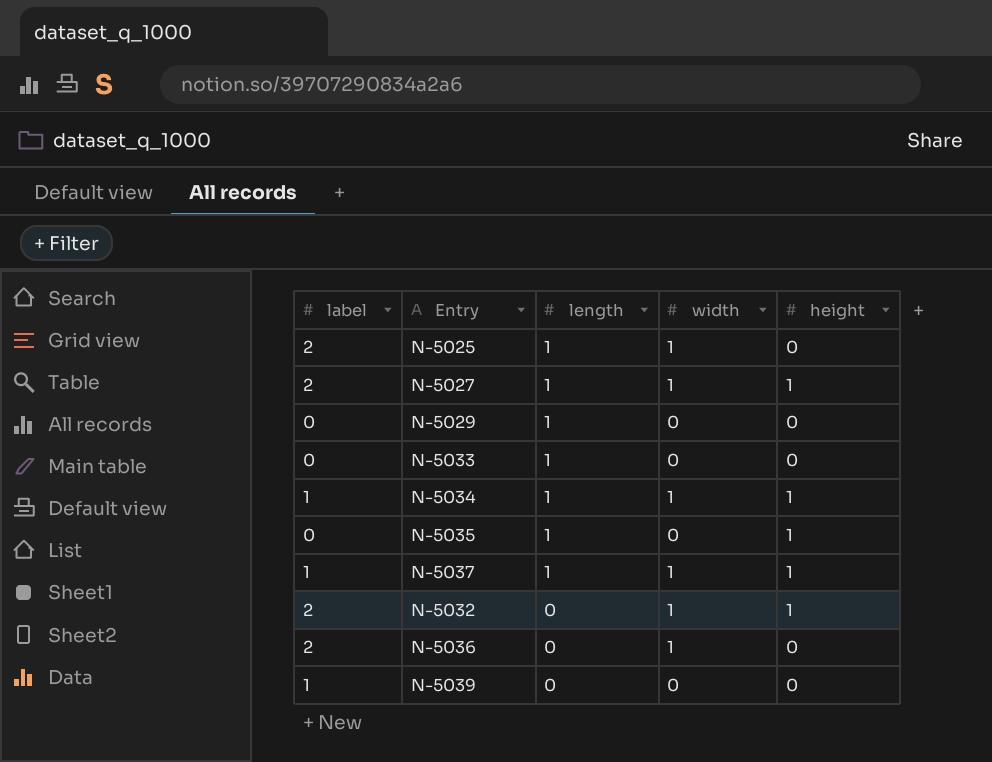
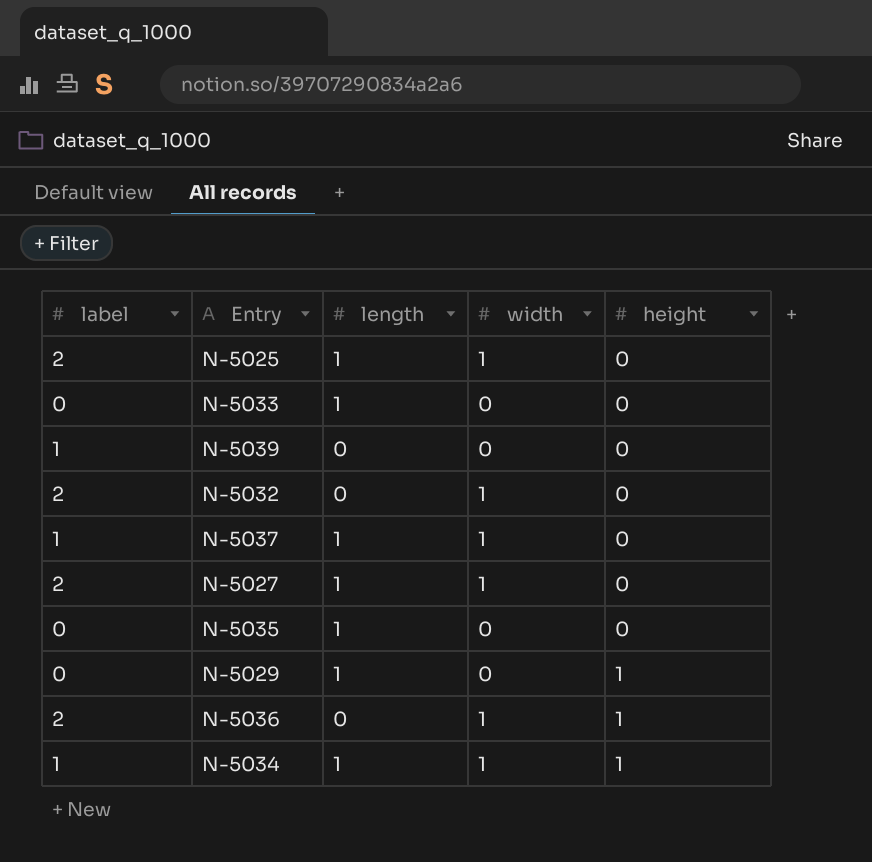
row order: length descending -> height ascending
N-5032 | height: 1 -> 0
N-5037 | height: 1 -> 0
N-5027 | height: 1 -> 0
N-5035 | height: 1 -> 0
N-5029 | height: 0 -> 1
N-5036 | height: 0 -> 1

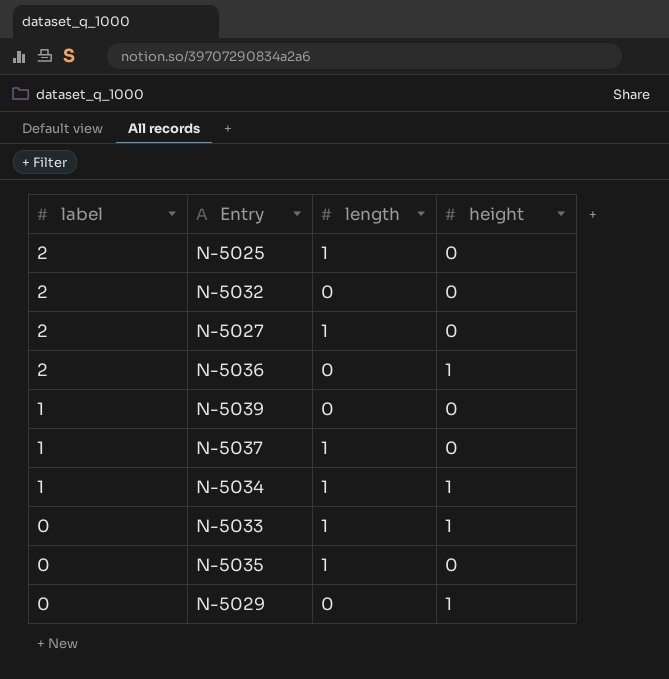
row order: height ascending -> label descending
column width | position: 4 -> none
N-5033 | height: 0 -> 1
N-5029 | length: 1 -> 0

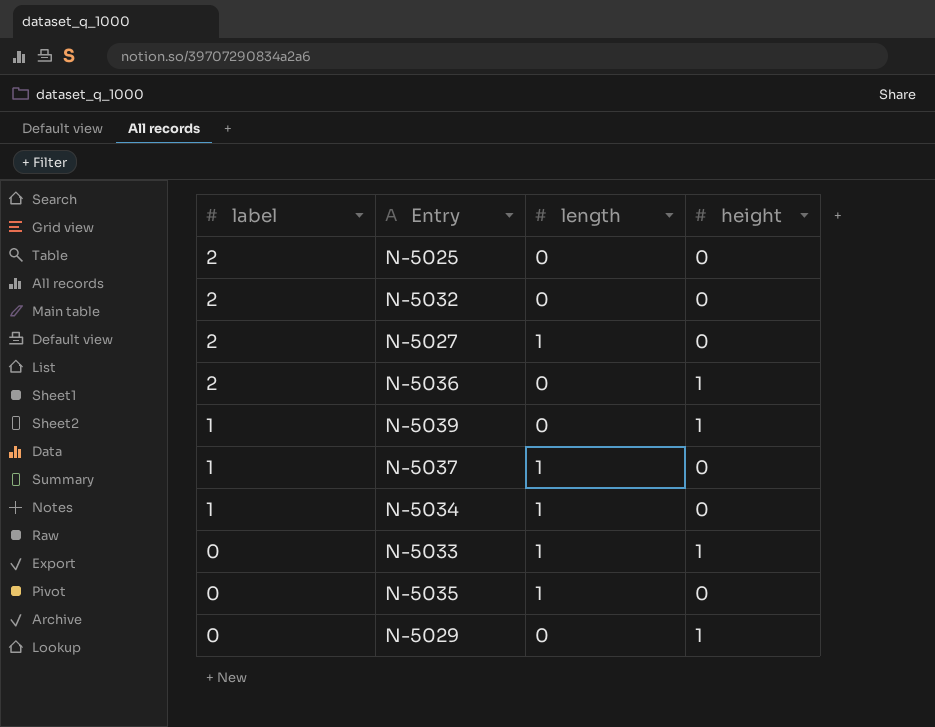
N-5025 | length: 1 -> 0
N-5039 | height: 0 -> 1
N-5034 | height: 1 -> 0

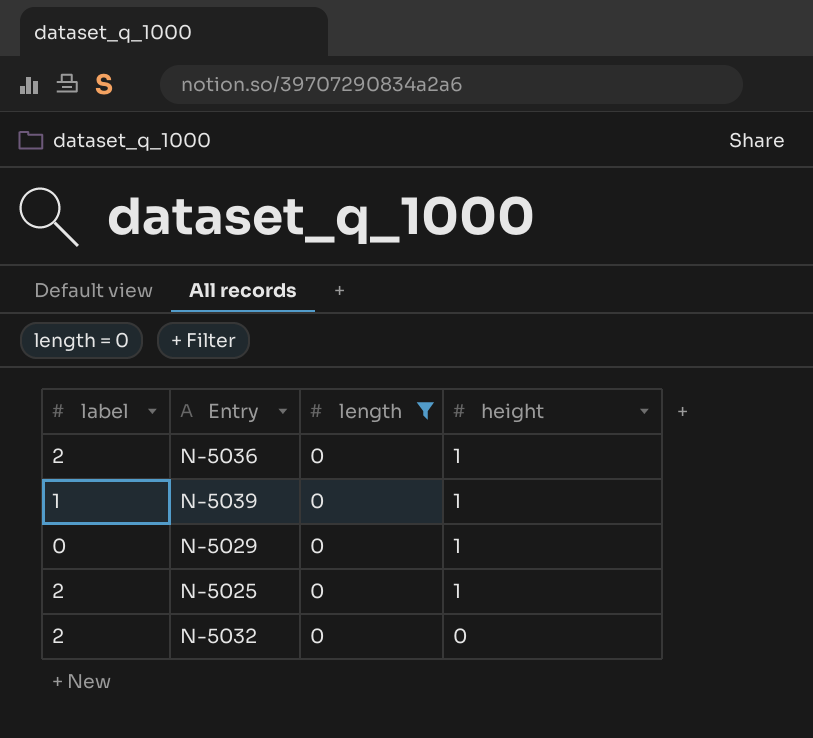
filter: none -> length = 0
row order: label descending -> height descending
N-5025 | height: 0 -> 1

